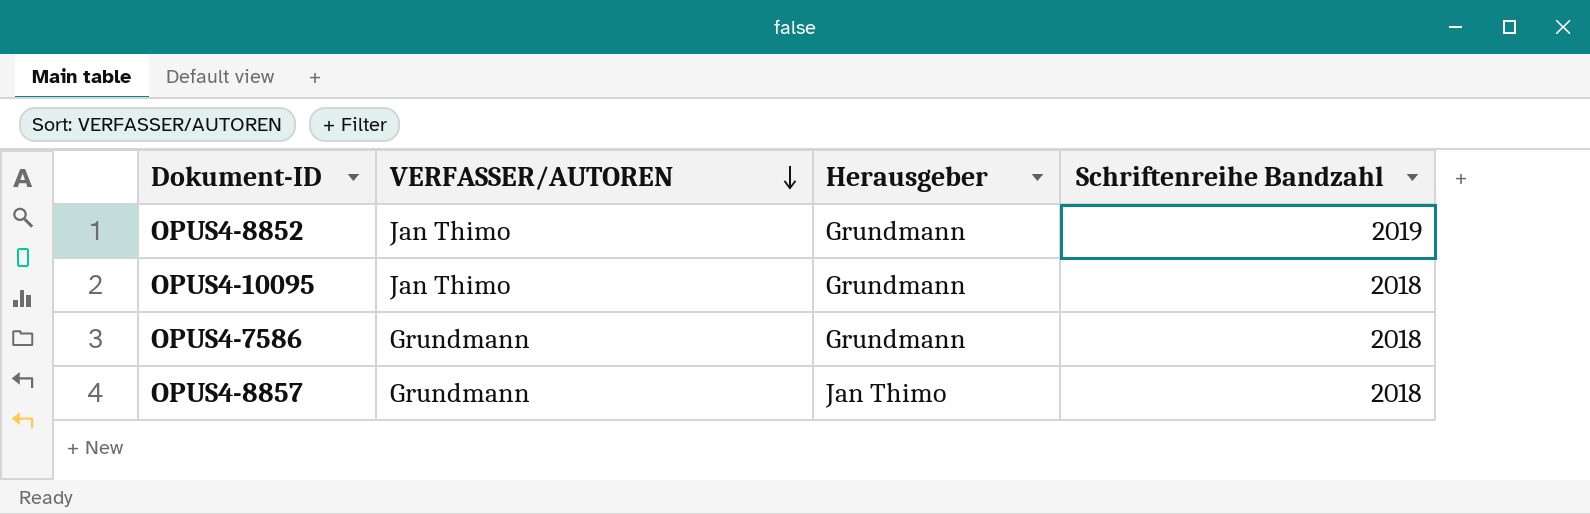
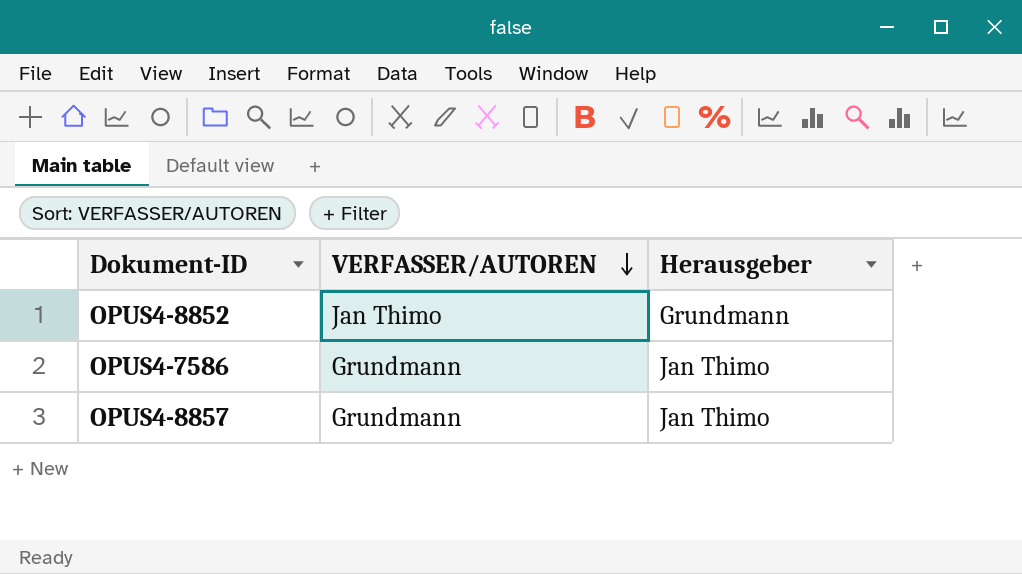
column Schriftenreihe Bandzahl | position: 4 -> none
row OPUS4-10095: Jan Thimo | Grundmann | 2018 -> none
OPUS4-7586 | Herausgeber: Grundmann -> Jan Thimo

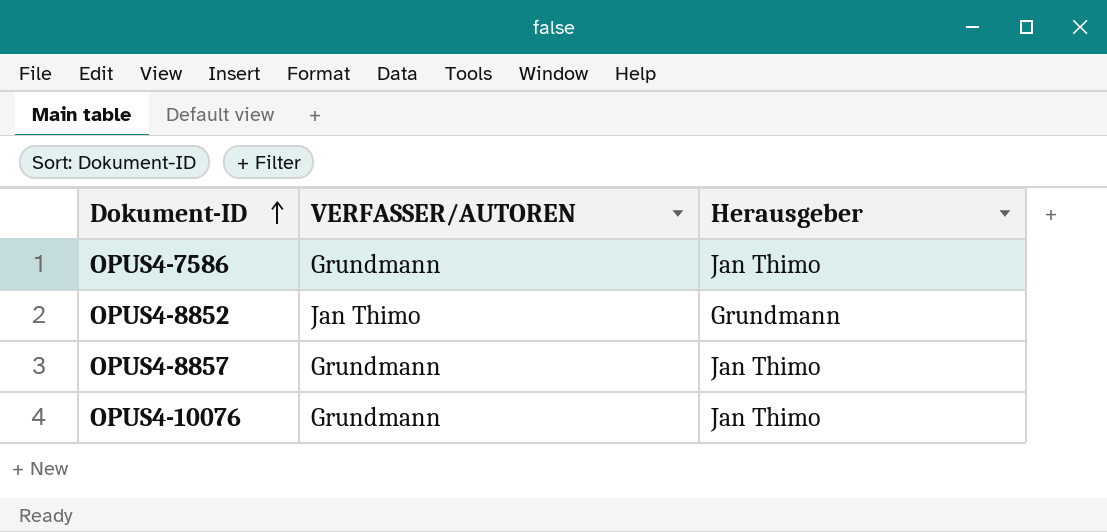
row order: VERFASSER/AUTOREN descending -> Dokument-ID ascending
row OPUS4-10076: none -> Grundmann | Jan Thimo

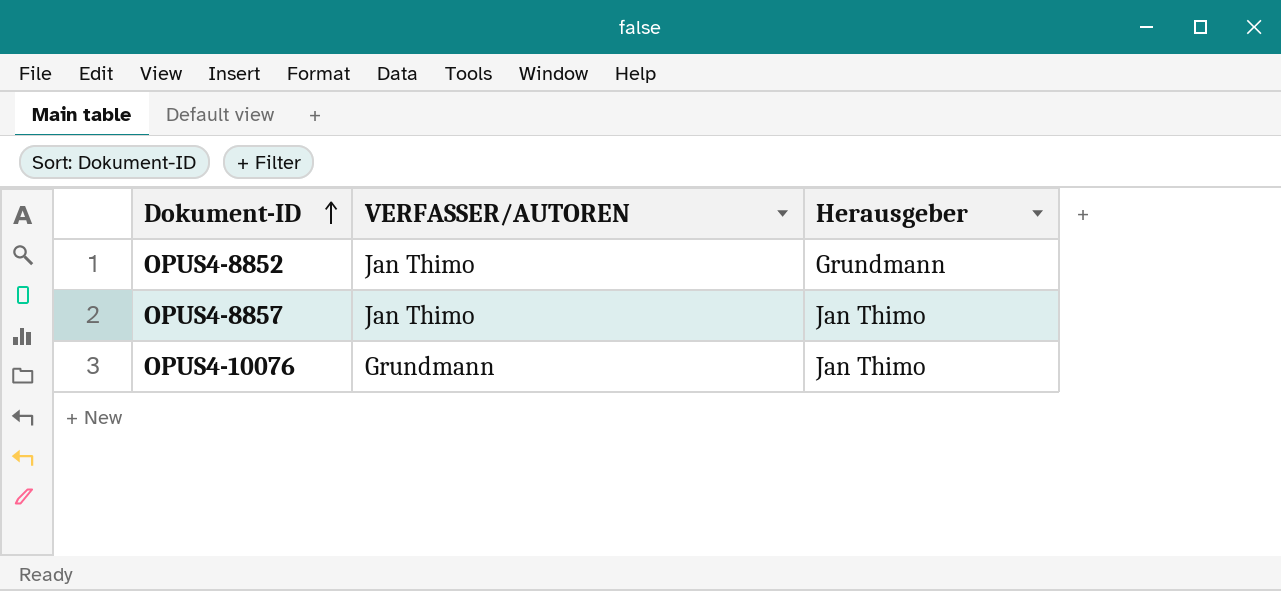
row OPUS4-7586: Grundmann | Jan Thimo -> none
OPUS4-8857 | VERFASSER/AUTOREN: Grundmann -> Jan Thimo

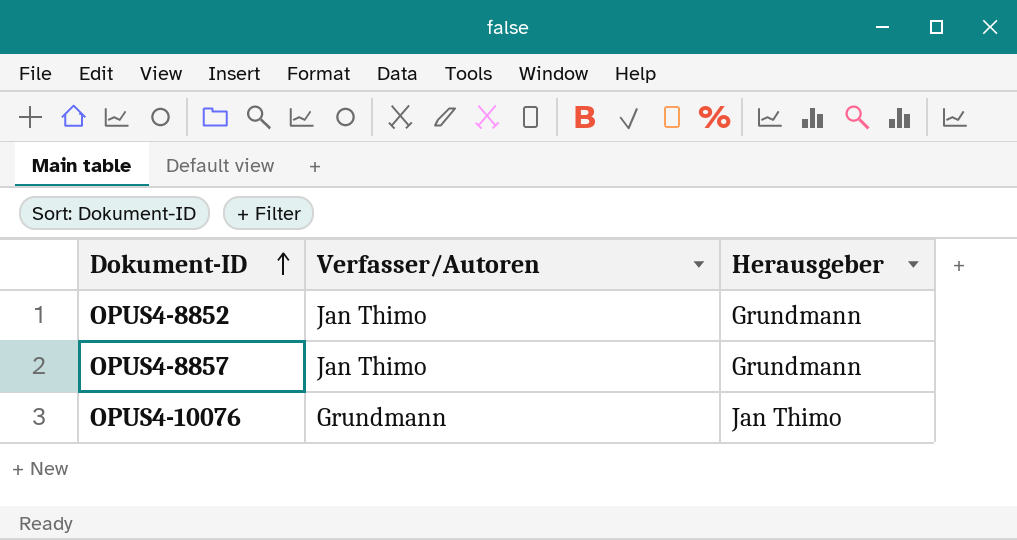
column name: VERFASSER/AUTOREN -> Verfasser/Autoren
OPUS4-8857 | Herausgeber: Jan Thimo -> Grundmann

